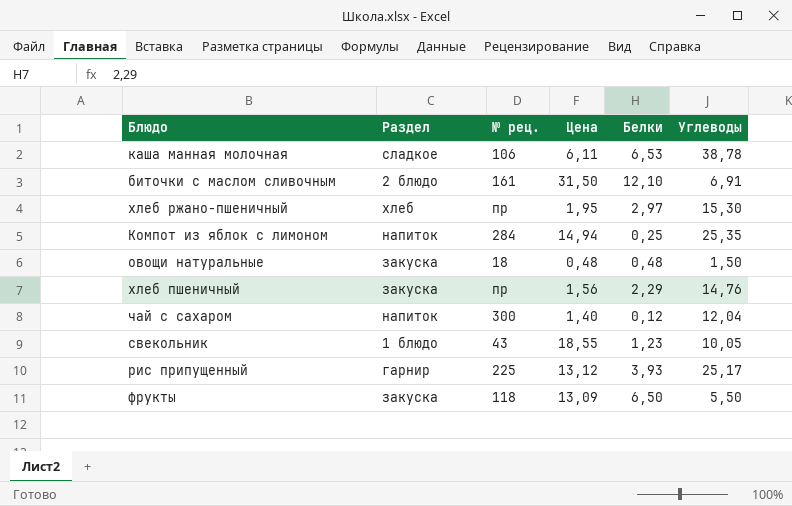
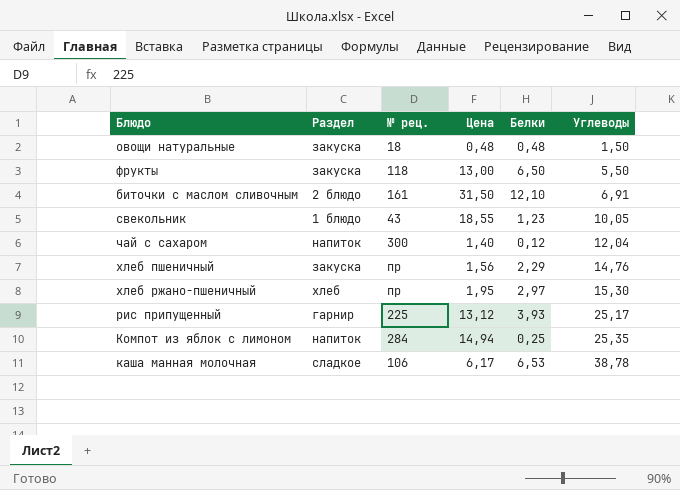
row order: none -> Углеводы ascending
фрукты | Цена: 13,09 -> 13,00
каша манная молочная | Цена: 6,11 -> 6,17

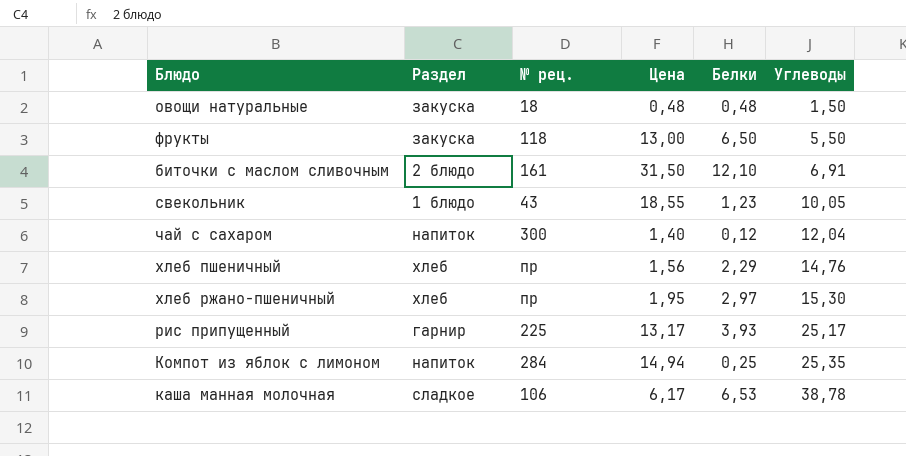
хлеб пшеничный | Раздел: закуска -> хлеб
рис припущенный | Цена: 13,12 -> 13,17

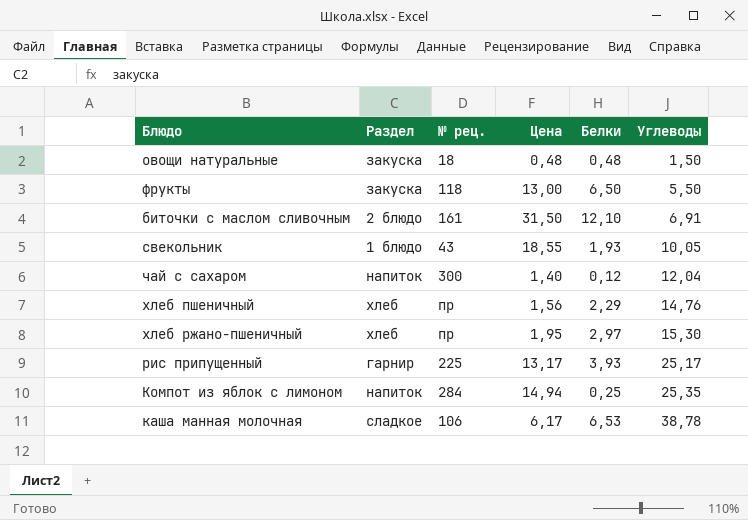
свекольник | Белки: 1,23 -> 1,93

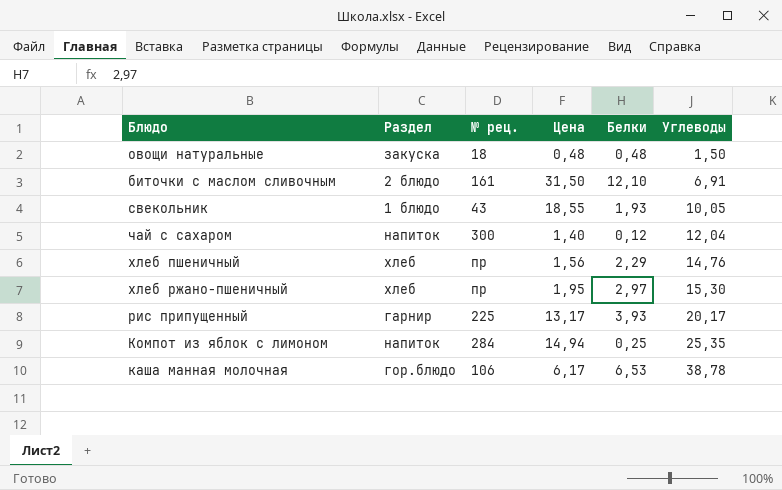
row фрукты: закуска | 118 | 13,00 | 6,50 | 5,50 -> none
рис припущенный | Углеводы: 25,17 -> 20,17
каша манная молочная | Раздел: сладкое -> гор.блюдо

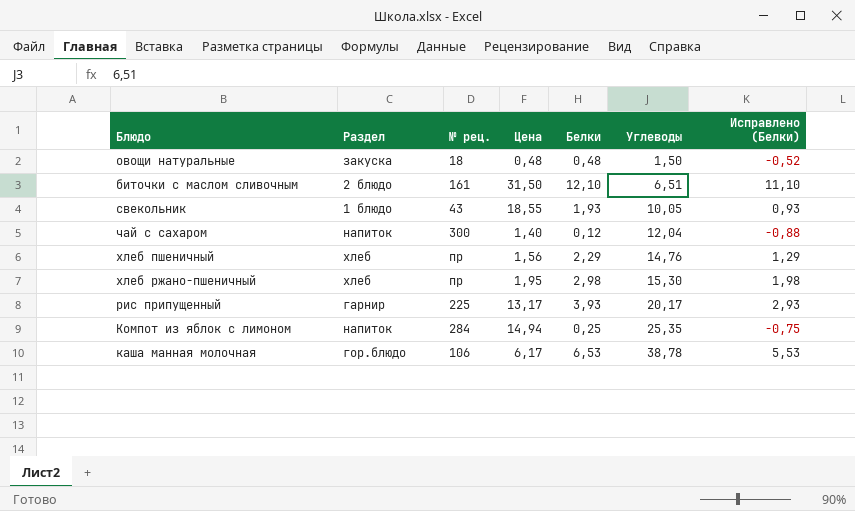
column Исправлено (Белки) | formula: none -> [Белки] - 1
биточки с маслом сливочным | Углеводы: 6,91 -> 6,51
хлеб ржано-пшеничный | Белки: 2,97 -> 2,98

